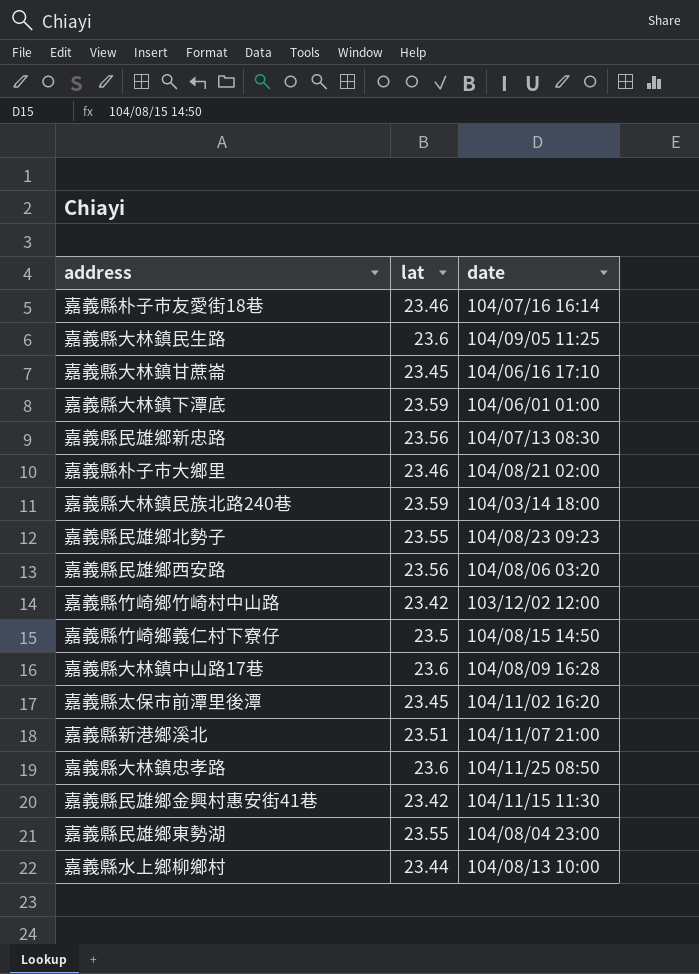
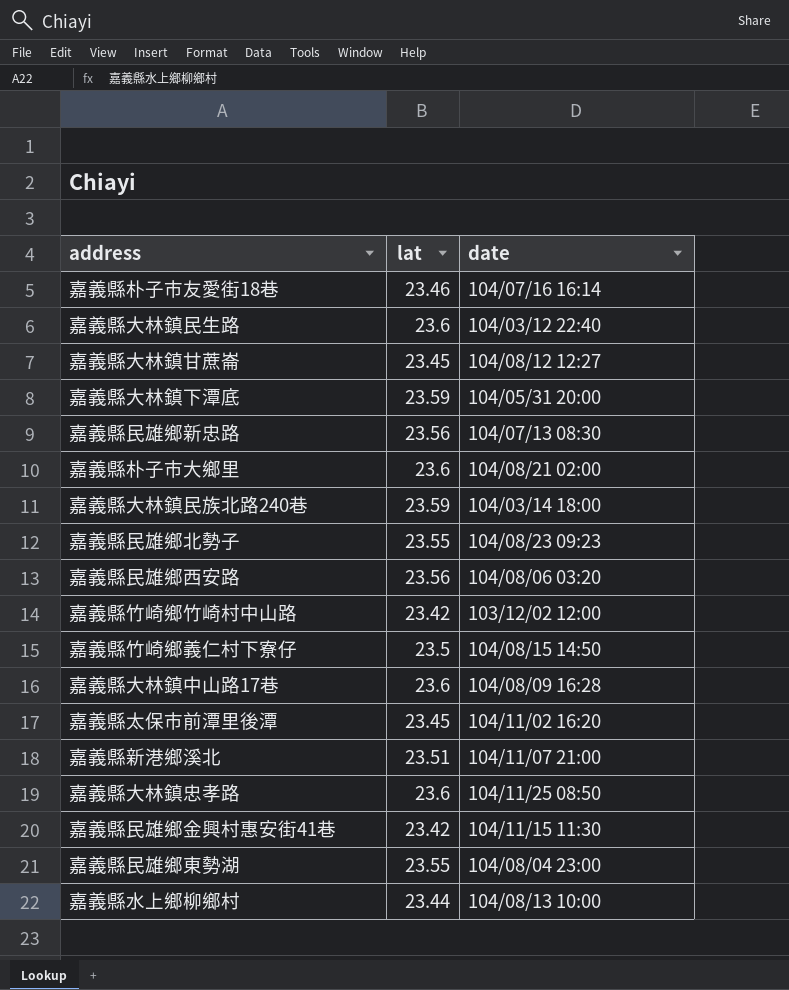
嘉義縣大林鎮民生路 | date: 104/09/05 11:25 -> 104/03/12 22:40
嘉義縣大林鎮甘蔗崙 | date: 104/06/16 17:10 -> 104/08/12 12:27
嘉義縣大林鎮下潭底 | date: 104/06/01 01:00 -> 104/05/31 20:00
嘉義縣朴子市大鄉里 | lat: 23.46 -> 23.6

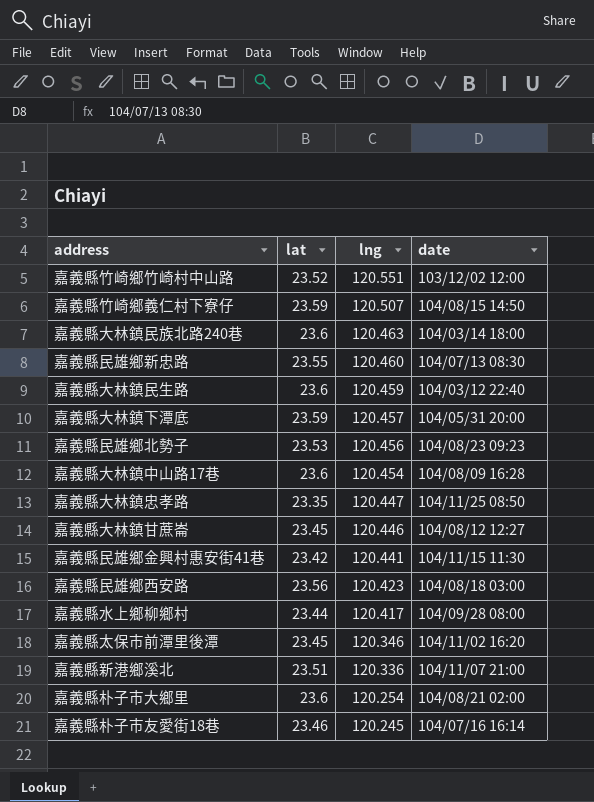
row order: none -> lng descending
column lng | position: none -> 3
row 嘉義縣民雄鄉東勢湖: 23.55 | 104/08/04 23:00 -> none
嘉義縣竹崎鄉竹崎村中山路 | lat: 23.42 -> 23.52
嘉義縣竹崎鄉義仁村下寮仔 | lat: 23.5 -> 23.59
嘉義縣大林鎮民族北路240巷 | lat: 23.59 -> 23.6
嘉義縣民雄鄉新忠路 | lat: 23.56 -> 23.55
嘉義縣民雄鄉北勢子 | lat: 23.55 -> 23.53
嘉義縣大林鎮忠孝路 | lat: 23.6 -> 23.35
嘉義縣民雄鄉西安路 | date: 104/08/06 03:20 -> 104/08/18 03:00
嘉義縣水上鄉柳鄉村 | date: 104/08/13 10:00 -> 104/09/28 08:00

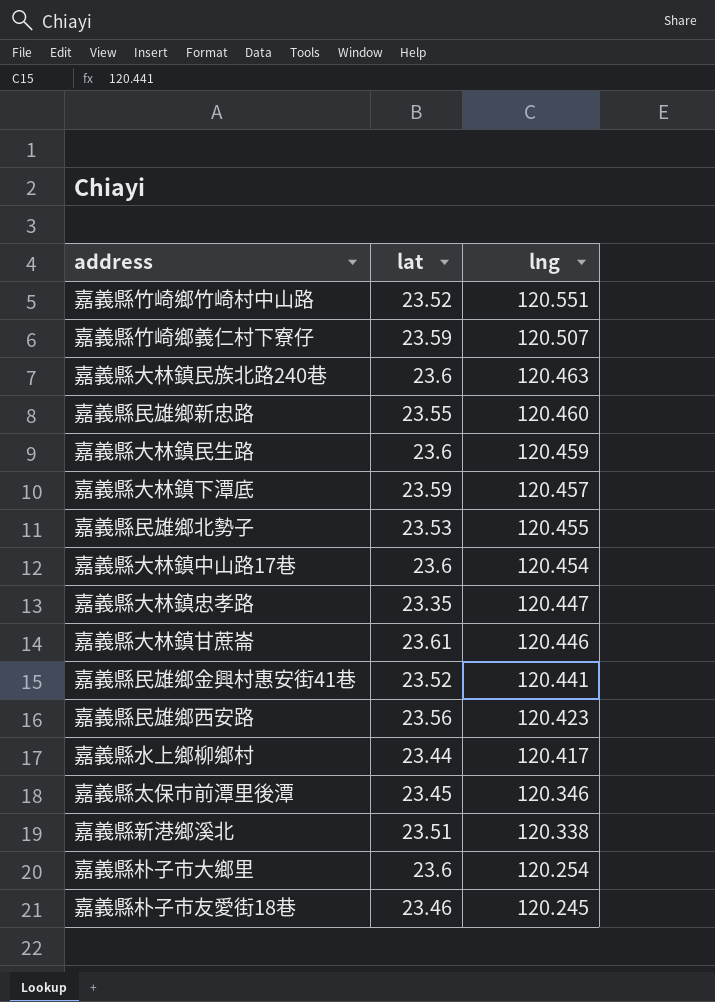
column date | position: 4 -> none
嘉義縣民雄鄉北勢子 | lng: 120.456 -> 120.455
嘉義縣大林鎮甘蔗崙 | lat: 23.45 -> 23.61
嘉義縣民雄鄉金興村惠安街41巷 | lat: 23.42 -> 23.52
嘉義縣新港鄉溪北 | lng: 120.336 -> 120.338

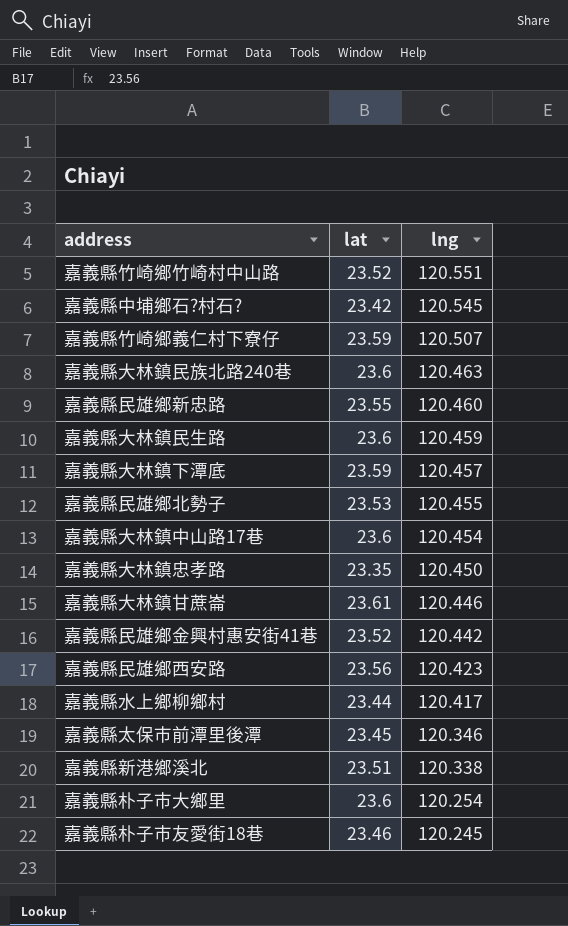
row 嘉義縣中埔鄉石?村石?: none -> 23.42 | 120.545
嘉義縣大林鎮忠孝路 | lng: 120.447 -> 120.450
嘉義縣民雄鄉金興村惠安街41巷 | lng: 120.441 -> 120.442

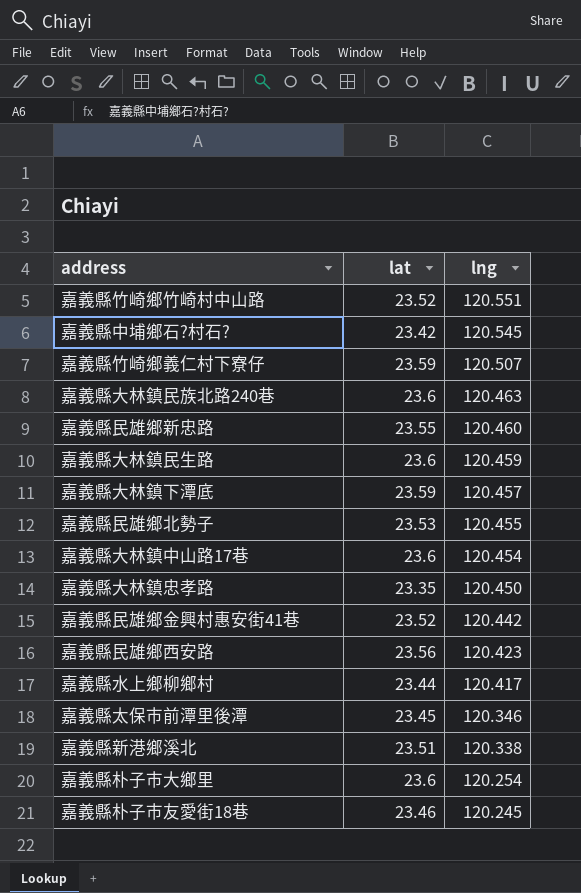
row 嘉義縣大林鎮甘蔗崙: 23.61 | 120.446 -> none

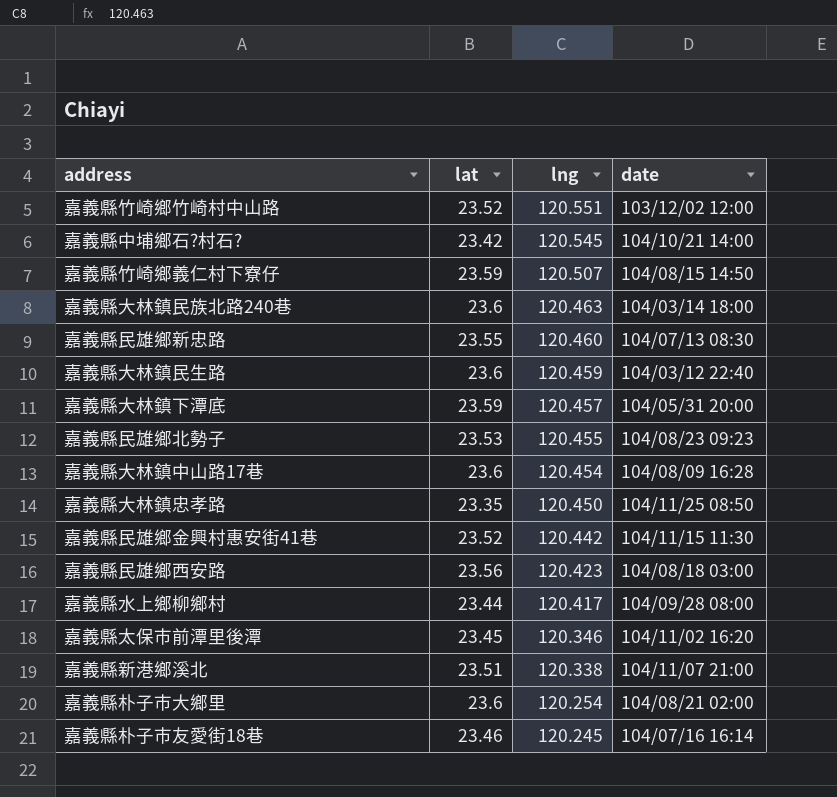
column date | position: none -> 4

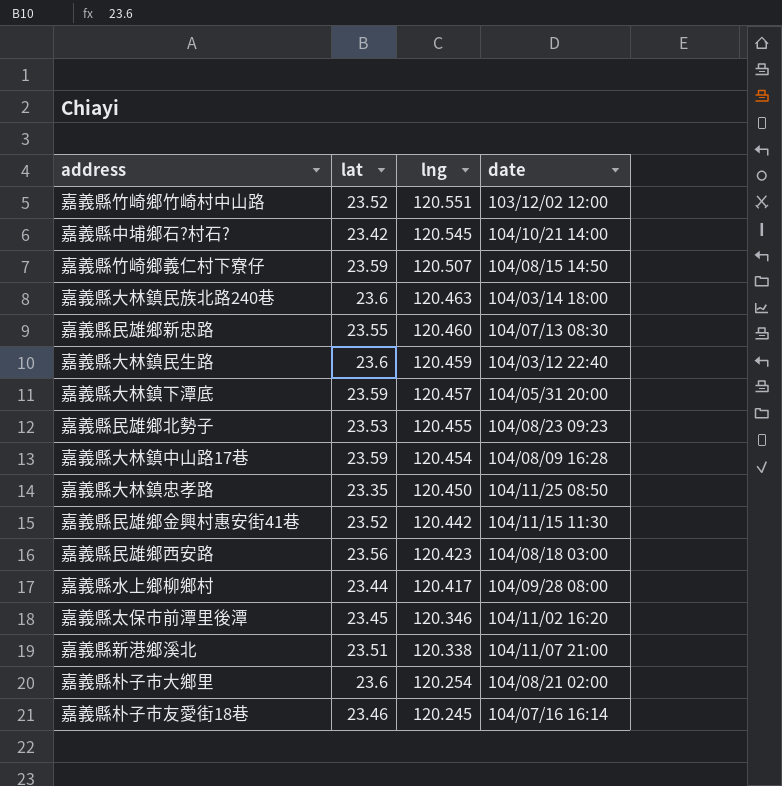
嘉義縣大林鎮中山路17巷 | lat: 23.6 -> 23.59

